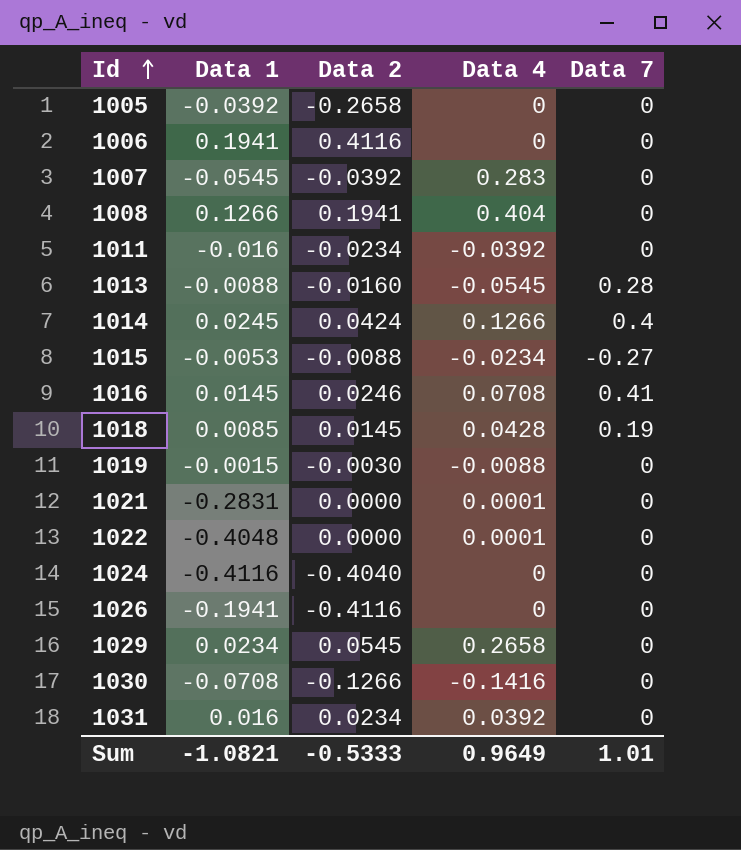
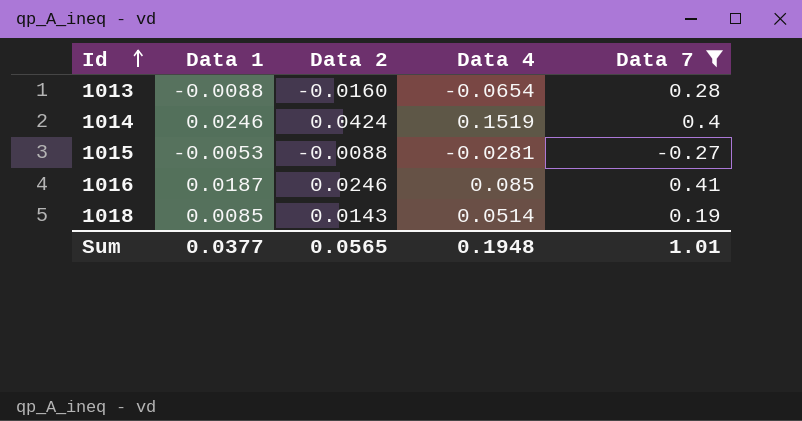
filter: none -> Data 7 != 0
1013 | Data 4: -0.0545 -> -0.0654
1014 | Data 1: 0.0245 -> 0.0246
1014 | Data 4: 0.1266 -> 0.1519
1015 | Data 4: -0.0234 -> -0.0281
1016 | Data 1: 0.0145 -> 0.0187
1016 | Data 4: 0.0708 -> 0.085
1018 | Data 2: 0.0145 -> 0.0143
1018 | Data 4: 0.0428 -> 0.0514
Sum | Data 1: -1.0821 -> 0.0377
Sum | Data 2: -0.5333 -> 0.0565
Sum | Data 4: 0.9649 -> 0.1948

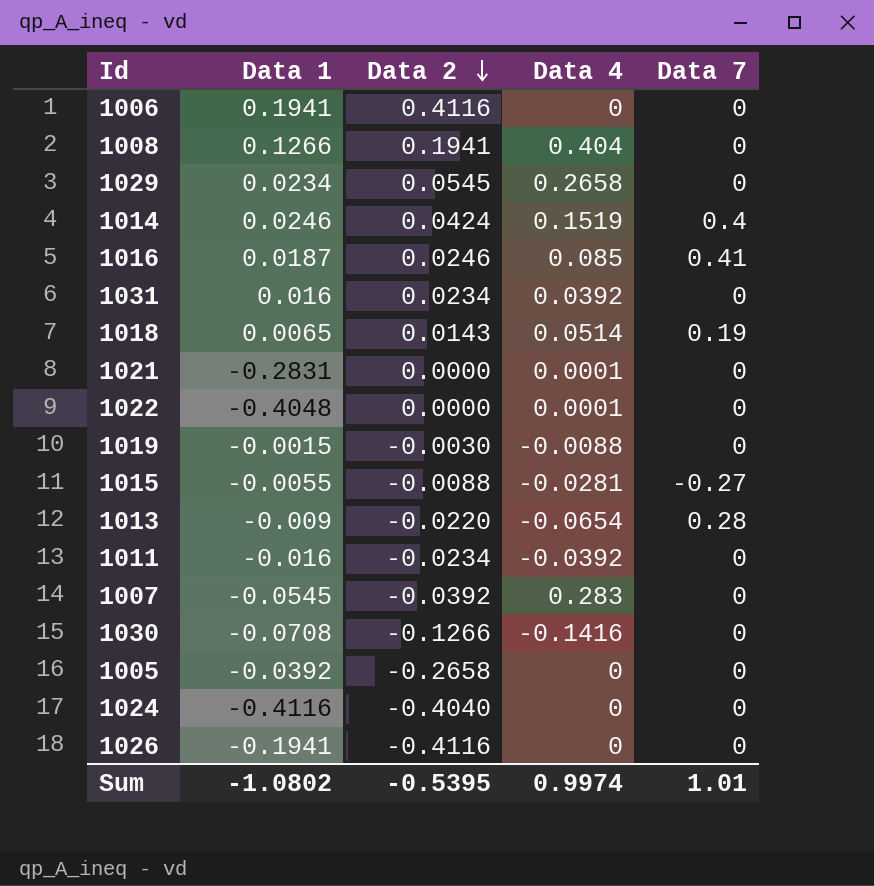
filter: Data 7 != 0 -> none
row order: Id ascending -> Data 2 descending
1018 | Data 1: 0.0085 -> 0.0065
1015 | Data 1: -0.0053 -> -0.0055
1013 | Data 1: -0.0088 -> -0.009
1013 | Data 2: -0.0160 -> -0.0220
Sum | Data 1: 0.0377 -> -1.0802
Sum | Data 2: 0.0565 -> -0.5395
Sum | Data 4: 0.1948 -> 0.9974

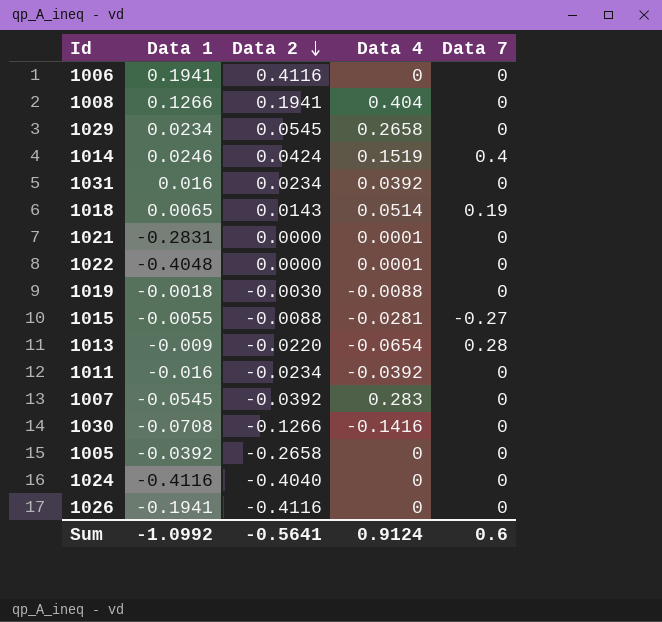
row 1016: 0.0187 | 0.0246 | 0.085 | 0.41 -> none
1019 | Data 1: -0.0015 -> -0.0018
Sum | Data 1: -1.0802 -> -1.0992
Sum | Data 2: -0.5395 -> -0.5641
Sum | Data 4: 0.9974 -> 0.9124
Sum | Data 7: 1.01 -> 0.6

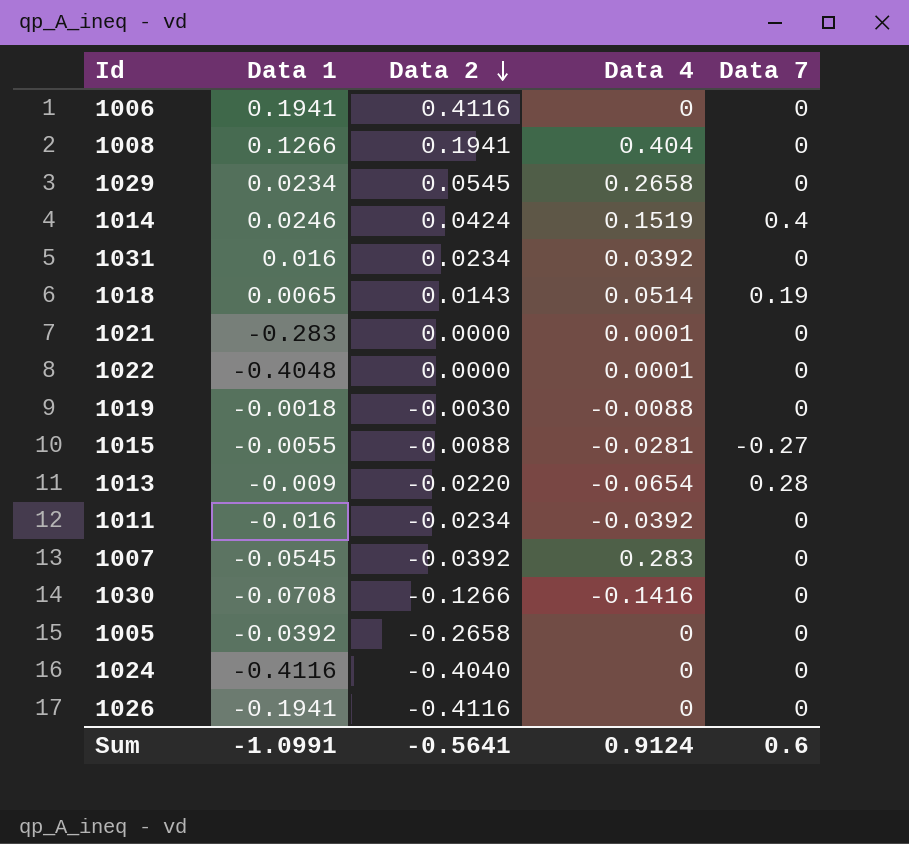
1021 | Data 1: -0.2831 -> -0.283
Sum | Data 1: -1.0992 -> -1.0991

